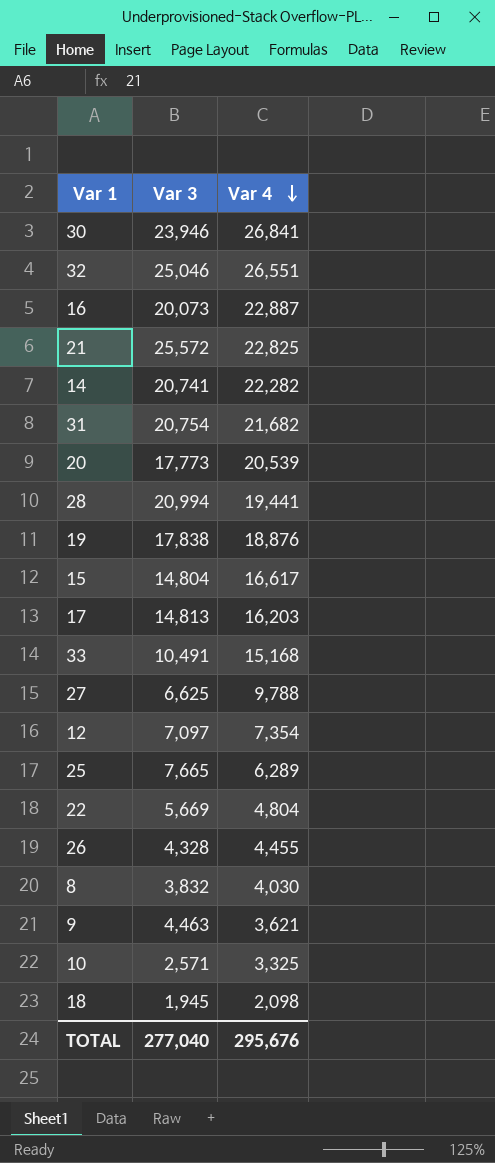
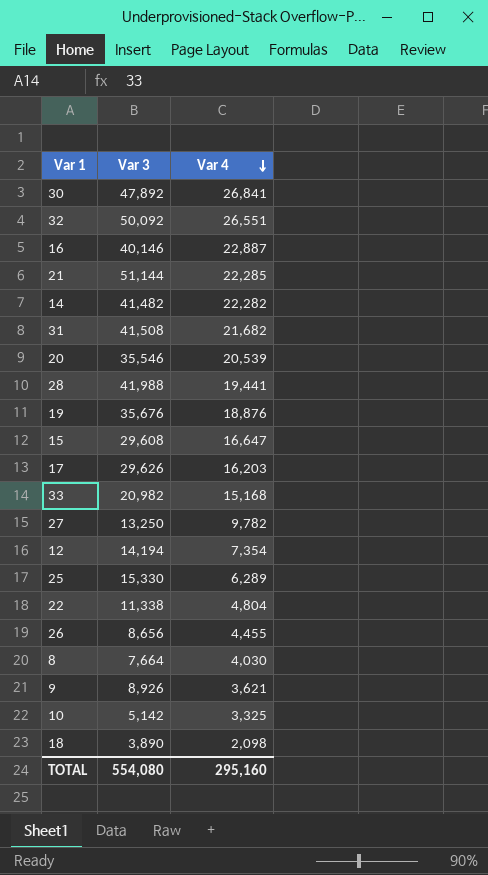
30 | Var 3: 23,946 -> 47,892
32 | Var 3: 25,046 -> 50,092
16 | Var 3: 20,073 -> 40,146
21 | Var 3: 25,572 -> 51,144
21 | Var 4: 22,825 -> 22,285
14 | Var 3: 20,741 -> 41,482
31 | Var 3: 20,754 -> 41,508
20 | Var 3: 17,773 -> 35,546
28 | Var 3: 20,994 -> 41,988
19 | Var 3: 17,838 -> 35,676
15 | Var 3: 14,804 -> 29,608
15 | Var 4: 16,617 -> 16,647
17 | Var 3: 14,813 -> 29,626
33 | Var 3: 10,491 -> 20,982
27 | Var 3: 6,625 -> 13,250
27 | Var 4: 9,788 -> 9,782
12 | Var 3: 7,097 -> 14,194
25 | Var 3: 7,665 -> 15,330
22 | Var 3: 5,669 -> 11,338
26 | Var 3: 4,328 -> 8,656
8 | Var 3: 3,832 -> 7,664
9 | Var 3: 4,463 -> 8,926
10 | Var 3: 2,571 -> 5,142
18 | Var 3: 1,945 -> 3,890
TOTAL | Var 3: 277,040 -> 554,080
TOTAL | Var 4: 295,676 -> 295,160

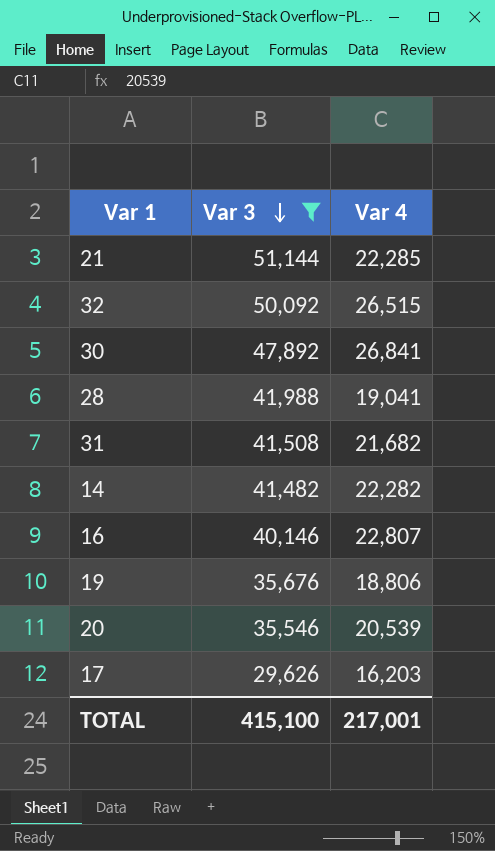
filter: none -> Var 3 >= 29,626
row order: Var 4 descending -> Var 3 descending
32 | Var 4: 26,551 -> 26,515
28 | Var 4: 19,441 -> 19,041
16 | Var 4: 22,887 -> 22,807
19 | Var 4: 18,876 -> 18,806
TOTAL | Var 3: 554,080 -> 415,100
TOTAL | Var 4: 295,160 -> 217,001

